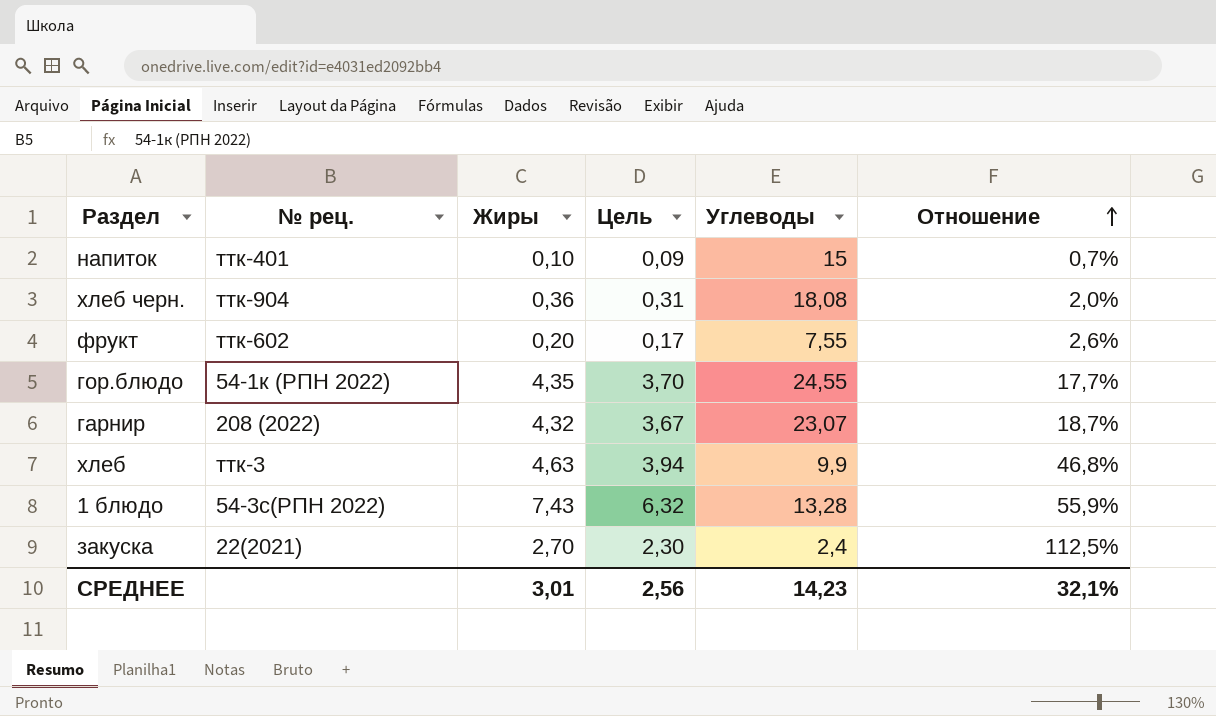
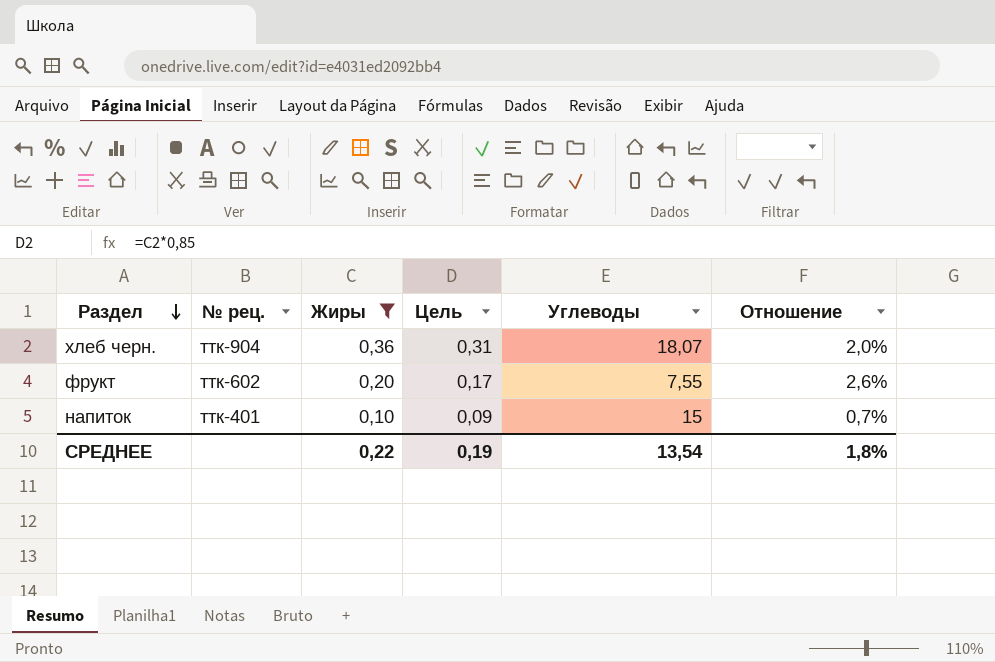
filter: none -> Жиры <= 0,36
row order: Отношение ascending -> Раздел descending
хлеб черн. | Углеводы: 18,08 -> 18,07
СРЕДНЕЕ | Жиры: 3,01 -> 0,22
СРЕДНЕЕ | Цель: 2,56 -> 0,19
СРЕДНЕЕ | Углеводы: 14,23 -> 13,54
СРЕДНЕЕ | Отношение: 32,1% -> 1,8%

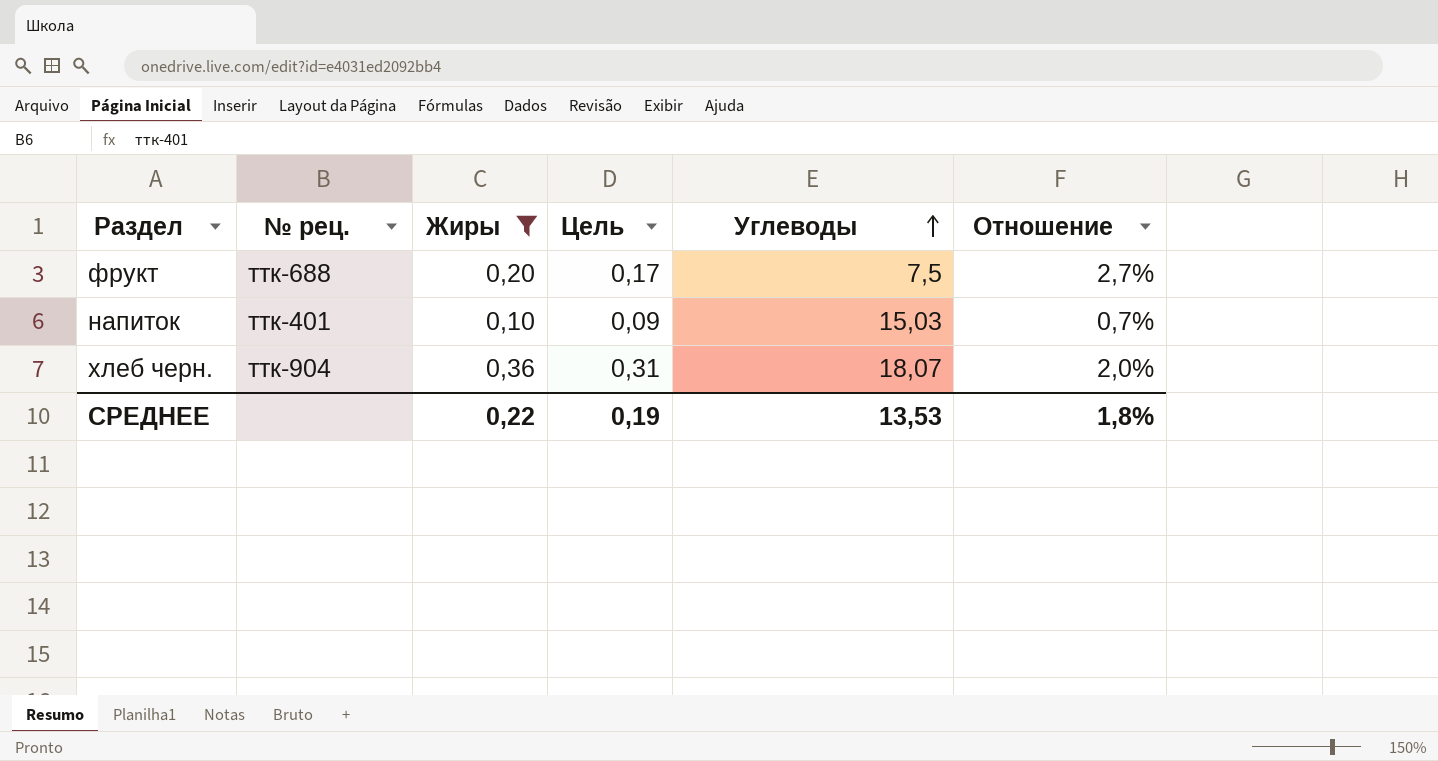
row order: Раздел descending -> Углеводы ascending
фрукт | № рец.: ттк-602 -> ттк-688
фрукт | Углеводы: 7,55 -> 7,5
фрукт | Отношение: 2,6% -> 2,7%
напиток | Углеводы: 15 -> 15,03
СРЕДНЕЕ | Углеводы: 13,54 -> 13,53

